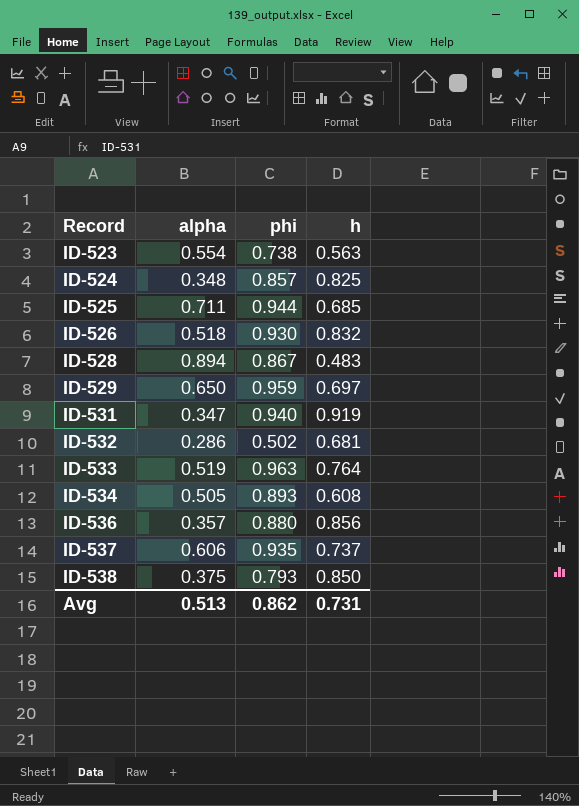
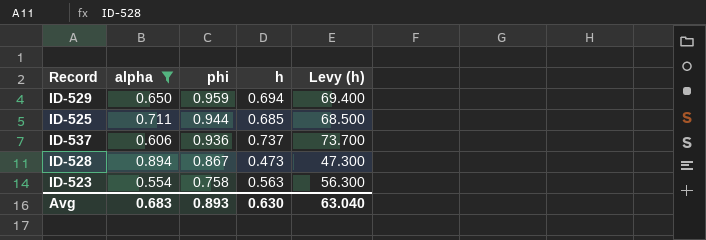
filter: none -> alpha >= 0.554
row order: Record ascending -> phi descending
column Levy (h) | formula: none -> [h] * 100
ID-529 | h: 0.697 -> 0.694
ID-537 | phi: 0.935 -> 0.936
ID-528 | h: 0.483 -> 0.473
ID-523 | phi: 0.738 -> 0.758
Avg | alpha: 0.513 -> 0.683
Avg | phi: 0.862 -> 0.893
Avg | h: 0.731 -> 0.630

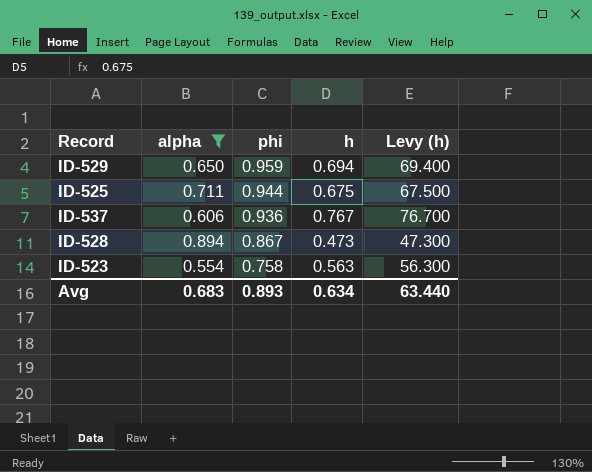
ID-525 | h: 0.685 -> 0.675
ID-525 | Levy (h): 68.500 -> 67.500
ID-537 | h: 0.737 -> 0.767
ID-537 | Levy (h): 73.700 -> 76.700
Avg | h: 0.630 -> 0.634
Avg | Levy (h): 63.040 -> 63.440

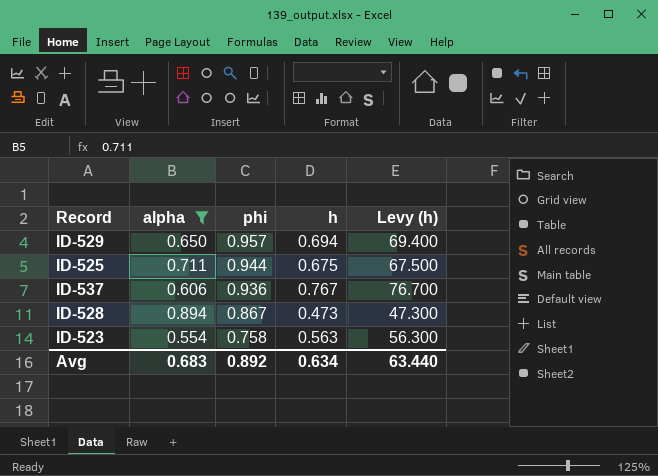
ID-529 | phi: 0.959 -> 0.957
Avg | phi: 0.893 -> 0.892

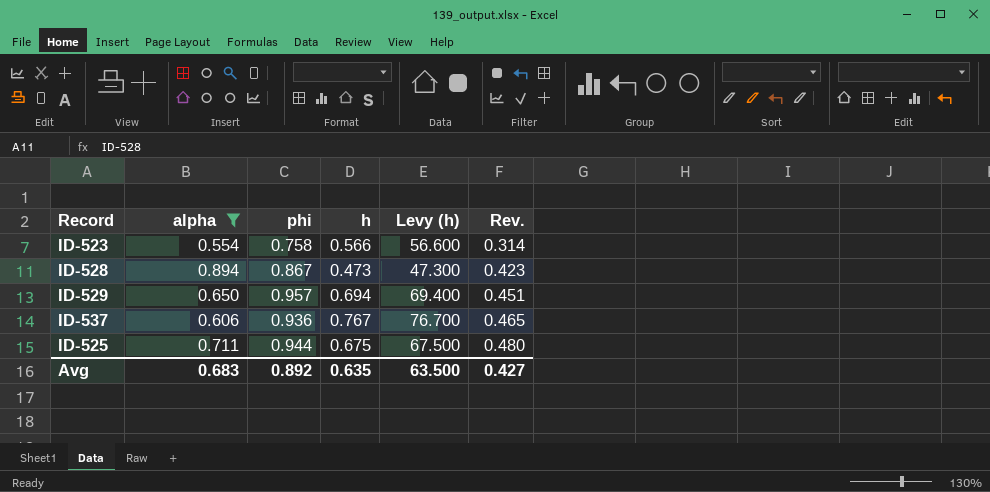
row order: phi descending -> Rev. ascending
column Rev. | formula: none -> [alpha] * [h]
ID-523 | h: 0.563 -> 0.566
ID-523 | Levy (h): 56.300 -> 56.600
Avg | h: 0.634 -> 0.635
Avg | Levy (h): 63.440 -> 63.500

